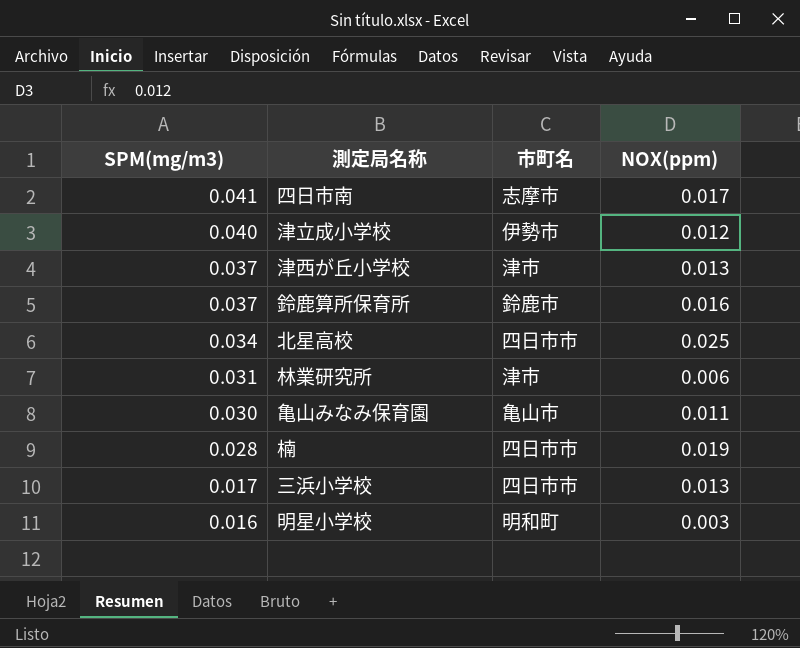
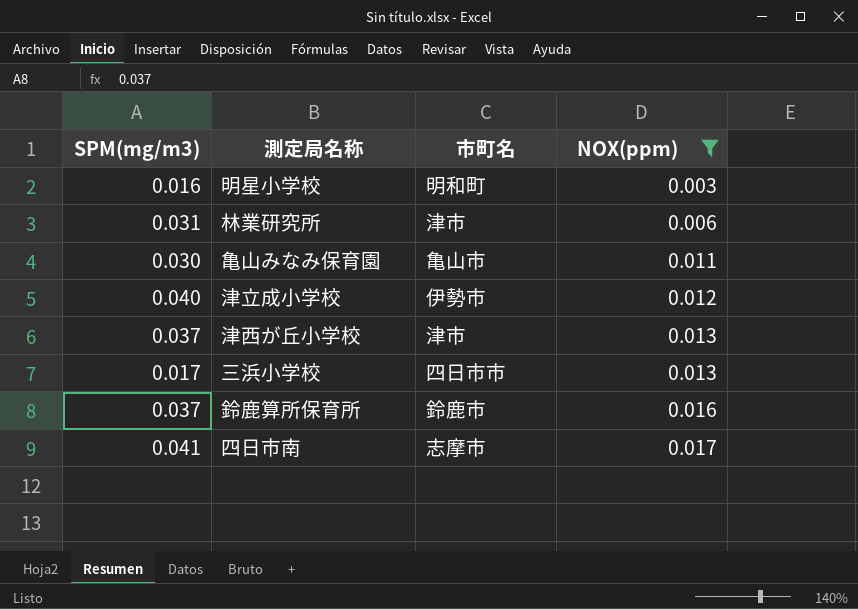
filter: none -> NOX(ppm) <= 0.017
row order: SPM(mg/m3) descending -> NOX(ppm) ascending

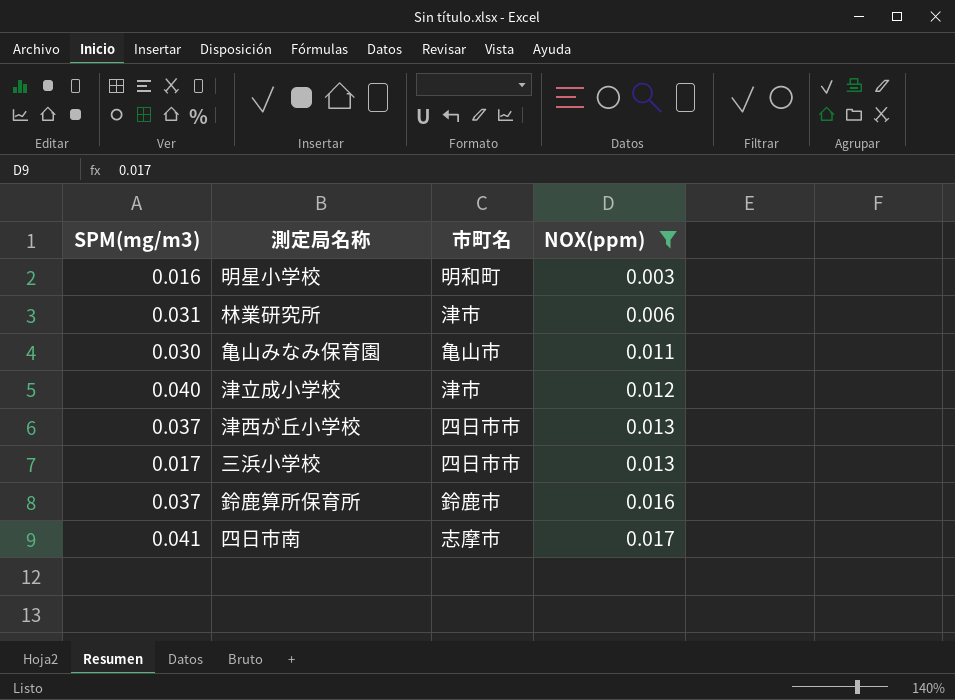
津立成小学校 | 市町名: 伊勢市 -> 津市
津西が丘小学校 | 市町名: 津市 -> 四日市市

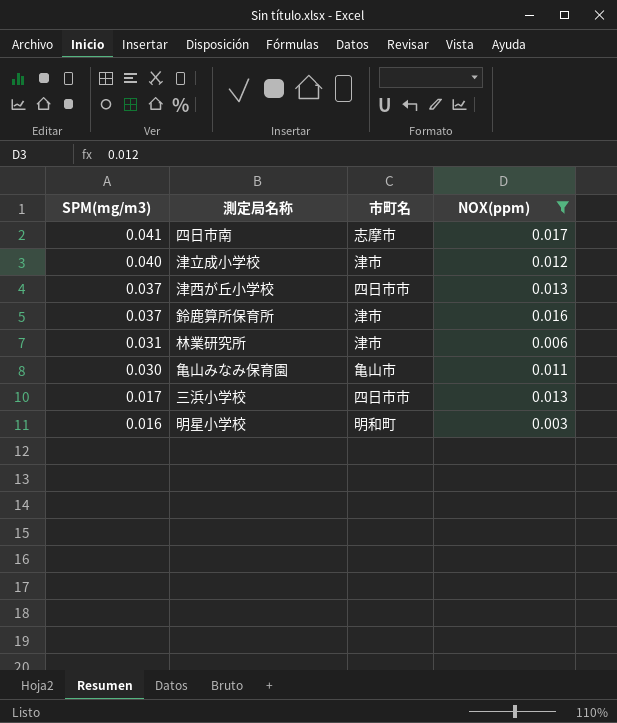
row order: NOX(ppm) ascending -> SPM(mg/m3) descending
鈴鹿算所保育所 | 市町名: 鈴鹿市 -> 津市

